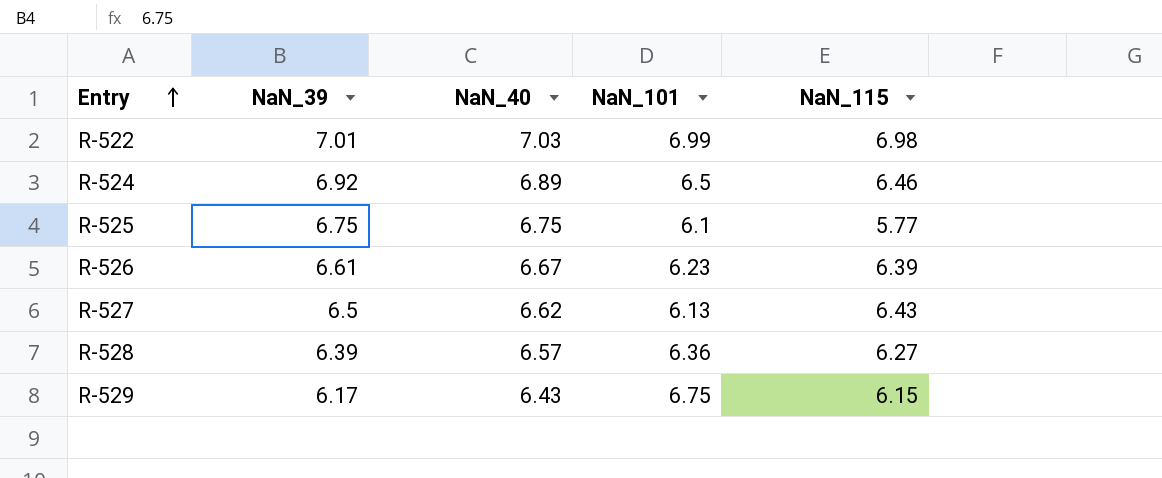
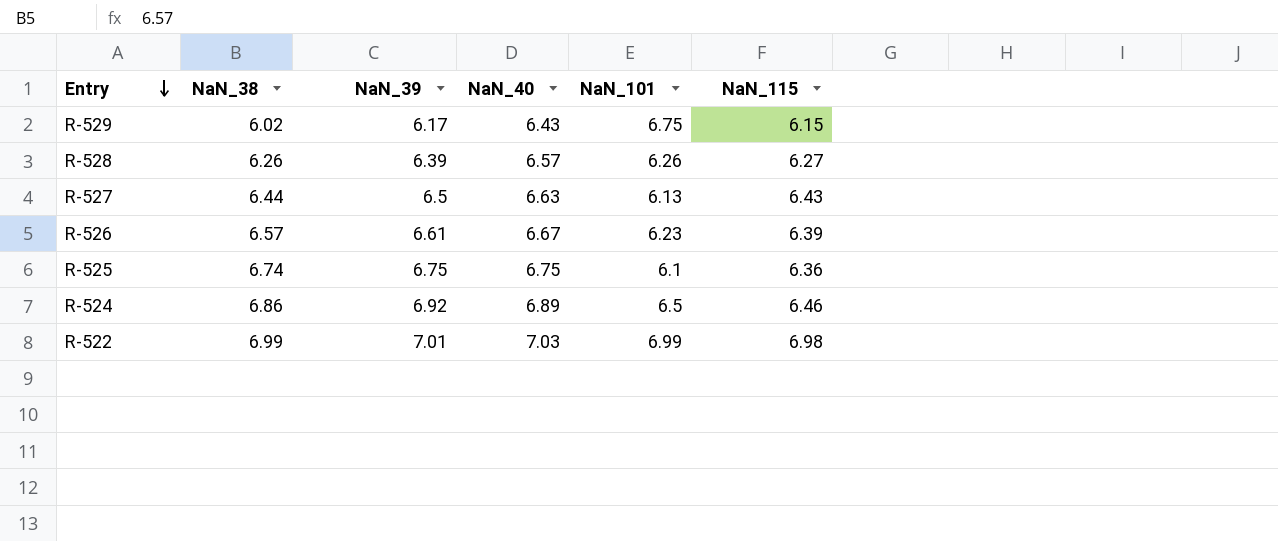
row order: Entry ascending -> Entry descending
column NaN_38 | position: none -> 2
R-528 | NaN_101: 6.36 -> 6.26
R-527 | NaN_40: 6.62 -> 6.63
R-525 | NaN_115: 5.77 -> 6.36

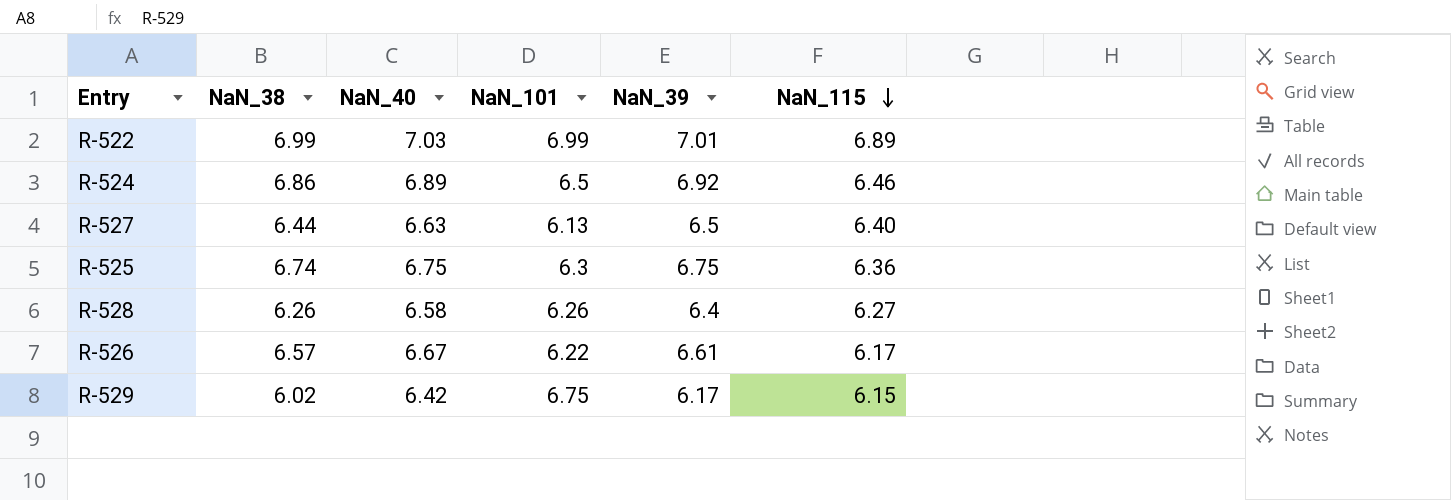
row order: Entry descending -> NaN_115 descending
column NaN_39 | position: 3 -> 5
R-522 | NaN_115: 6.98 -> 6.89
R-527 | NaN_115: 6.43 -> 6.40
R-525 | NaN_101: 6.1 -> 6.3
R-528 | NaN_40: 6.57 -> 6.58
R-528 | NaN_39: 6.39 -> 6.4
R-526 | NaN_101: 6.23 -> 6.22
R-526 | NaN_115: 6.39 -> 6.17
R-529 | NaN_40: 6.43 -> 6.42

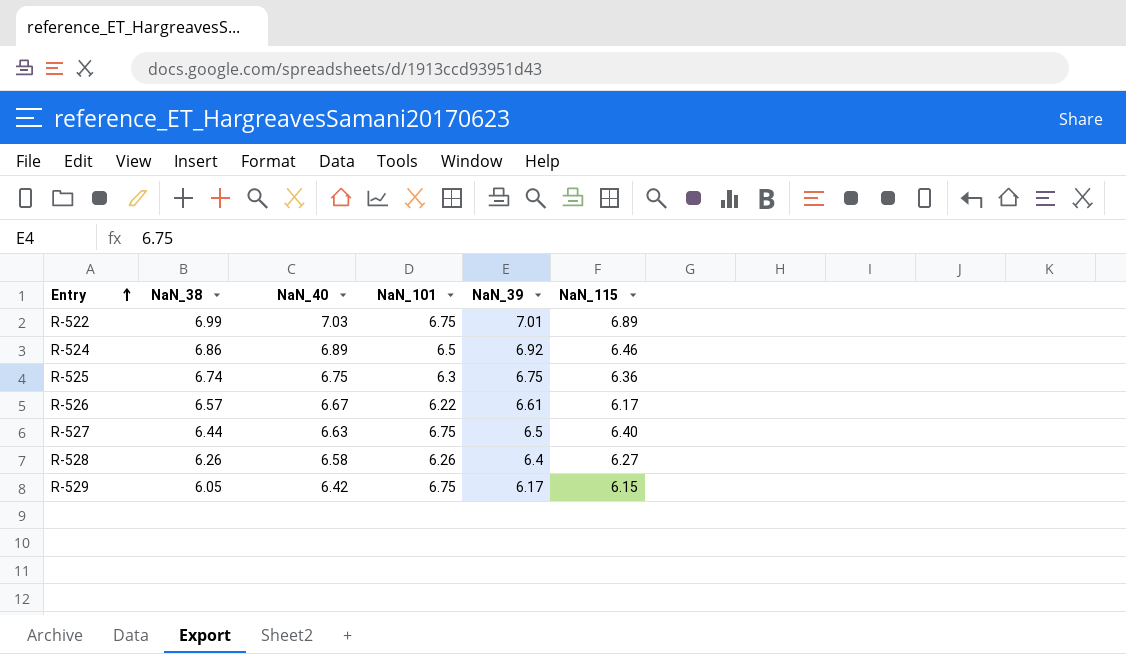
row order: NaN_115 descending -> Entry ascending
R-522 | NaN_101: 6.99 -> 6.75
R-527 | NaN_101: 6.13 -> 6.75
R-529 | NaN_38: 6.02 -> 6.05

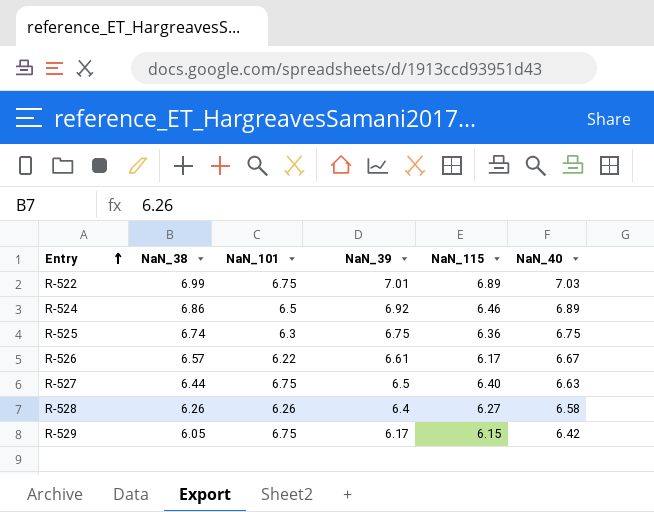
column NaN_40 | position: 3 -> 6

